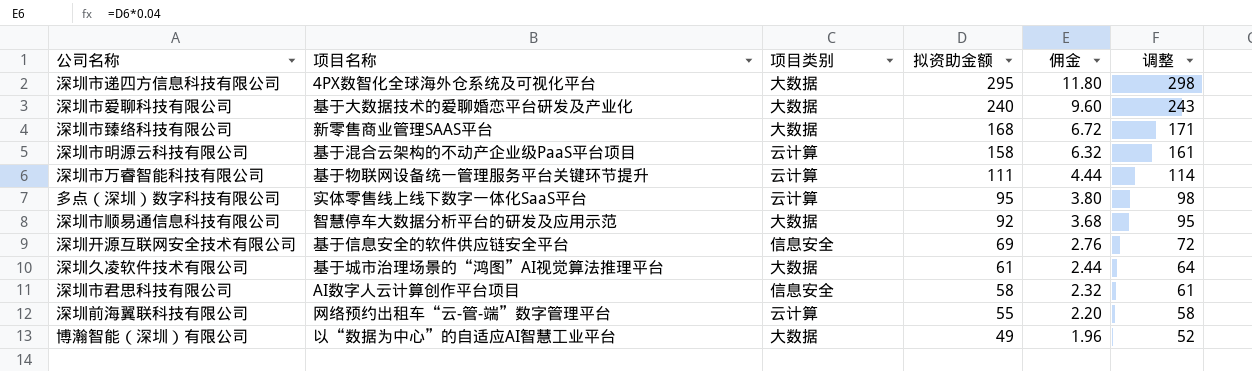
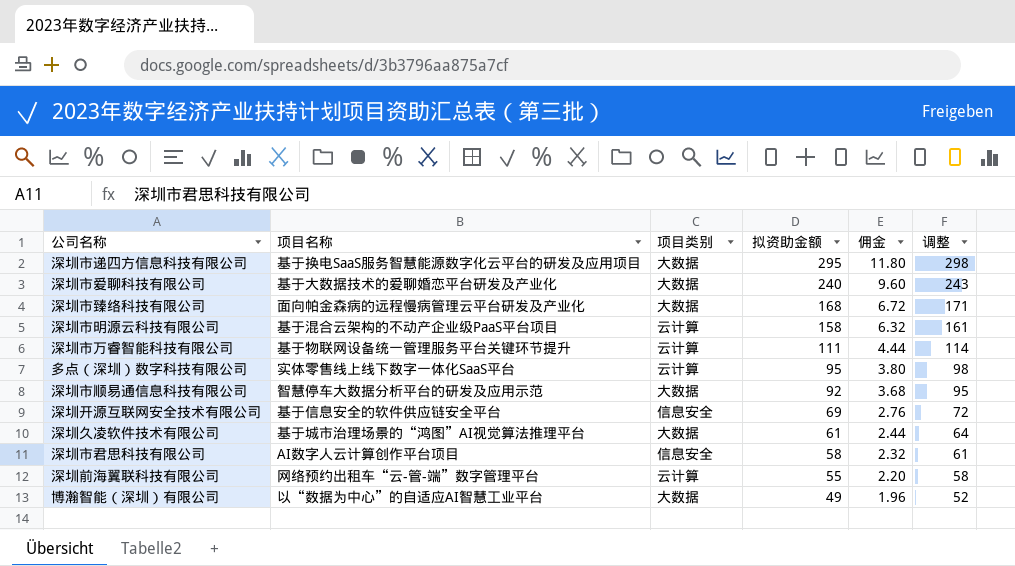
深圳市递四方信息科技有限公司 | 项目名称: 4PX数智化全球海外仓系统及可视化平台 -> 基于换电SaaS服务智慧能源数字化云平台的研发及应用项目
深圳市臻络科技有限公司 | 项目名称: 新零售商业管理SAAS平台 -> 面向帕金森病的远程慢病管理云平台研发及产业化

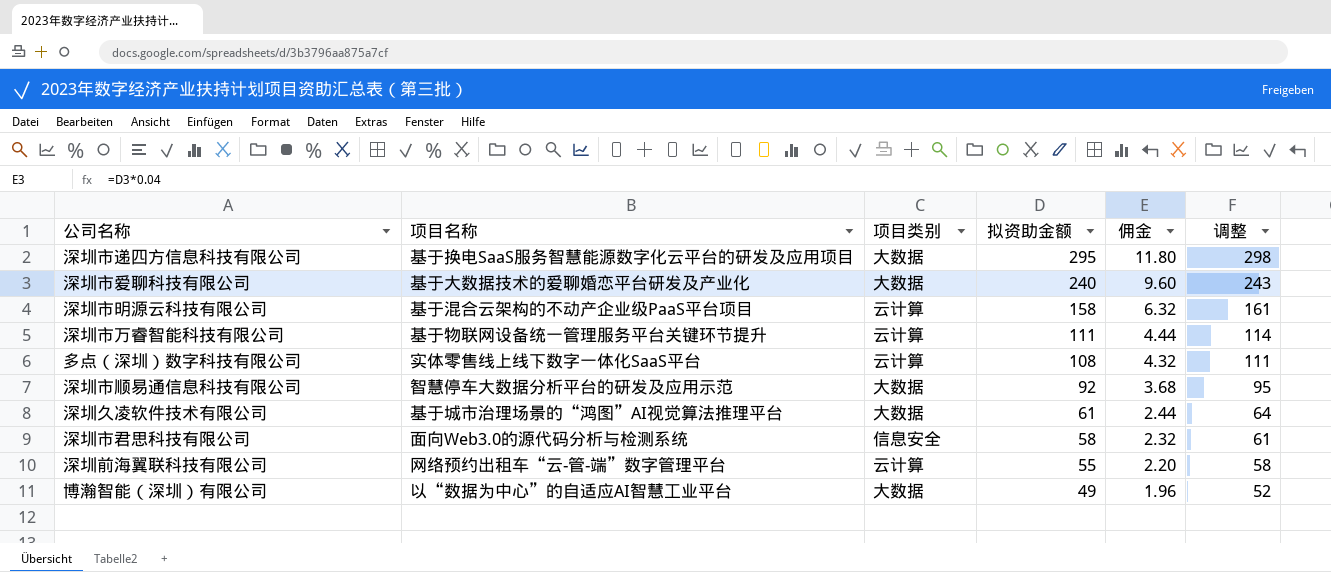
row 深圳市臻络科技有限公司: 面向帕金森病的远程慢病管理云平台研发及产业化 | 大数据 | 168 | 6.72 | 171 -> none
row 深圳开源互联网安全技术有限公司: 基于信息安全的软件供应链安全平台 | 信息安全 | 69 | 2.76 | 72 -> none
多点（深圳）数字科技有限公司 | 拟资助金额: 95 -> 108
多点（深圳）数字科技有限公司 | 佣金: 3.80 -> 4.32
多点（深圳）数字科技有限公司 | 调整: 98 -> 111
深圳市君思科技有限公司 | 项目名称: AI数字人云计算创作平台项目 -> 面向Web3.0的源代码分析与检测系统

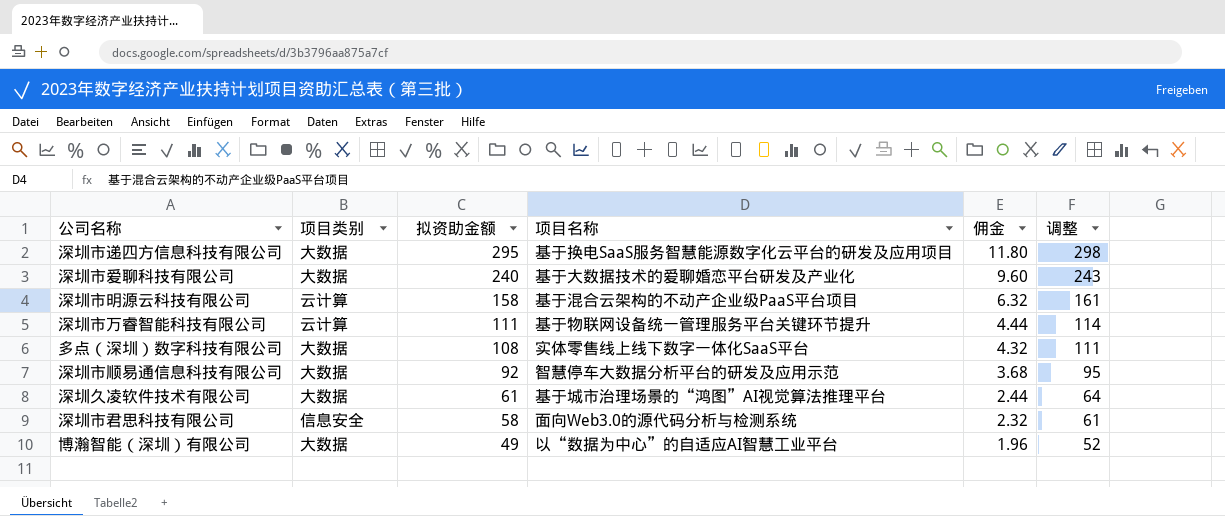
column 项目名称 | position: 2 -> 4
row 深圳前海翼联科技有限公司: 网络预约出租车“云-管-端”数字管理平台 | 云计算 | 55 | 2.20 | 58 -> none
多点（深圳）数字科技有限公司 | 项目类别: 云计算 -> 大数据

